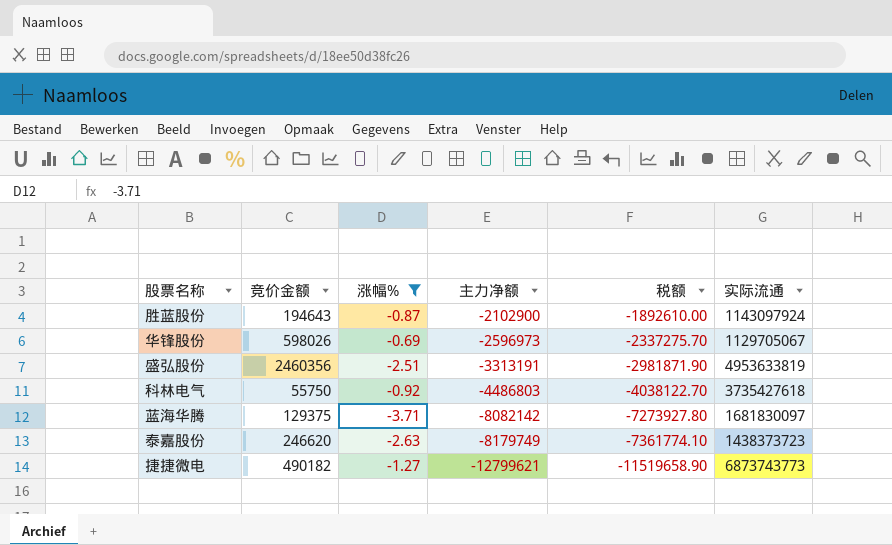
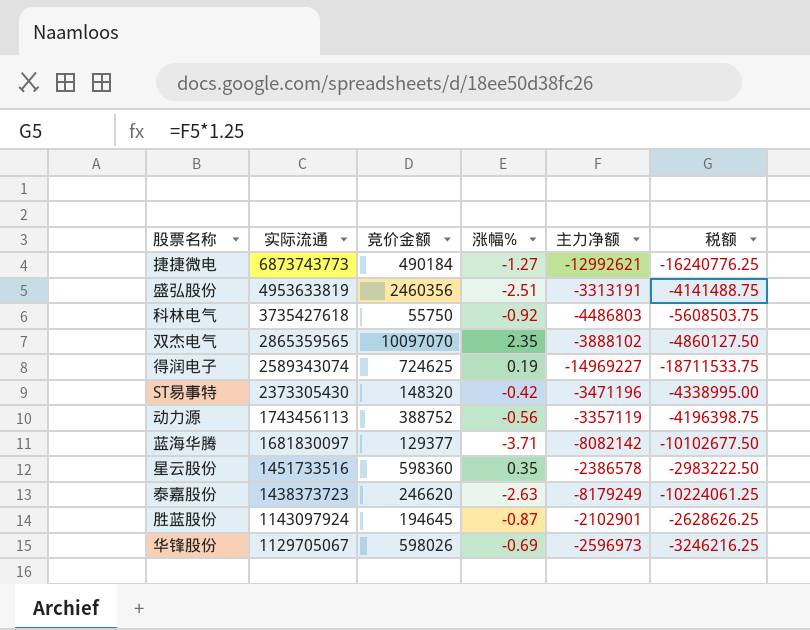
filter: 涨幅% <= -0.69 -> none
row order: 主力净额 descending -> 实际流通 descending
column 实际流通 | position: 6 -> 2
column 税额 | formula: [主力净额] * 0.9 -> [主力净额] * 1.25
捷捷微电 | 竞价金额: 490182 -> 490184
捷捷微电 | 主力净额: -12799621 -> -12992621
蓝海华腾 | 竞价金额: 129375 -> 129377
泰嘉股份 | 主力净额: -8179749 -> -8179249
胜蓝股份 | 竞价金额: 194643 -> 194645
胜蓝股份 | 主力净额: -2102900 -> -2102901

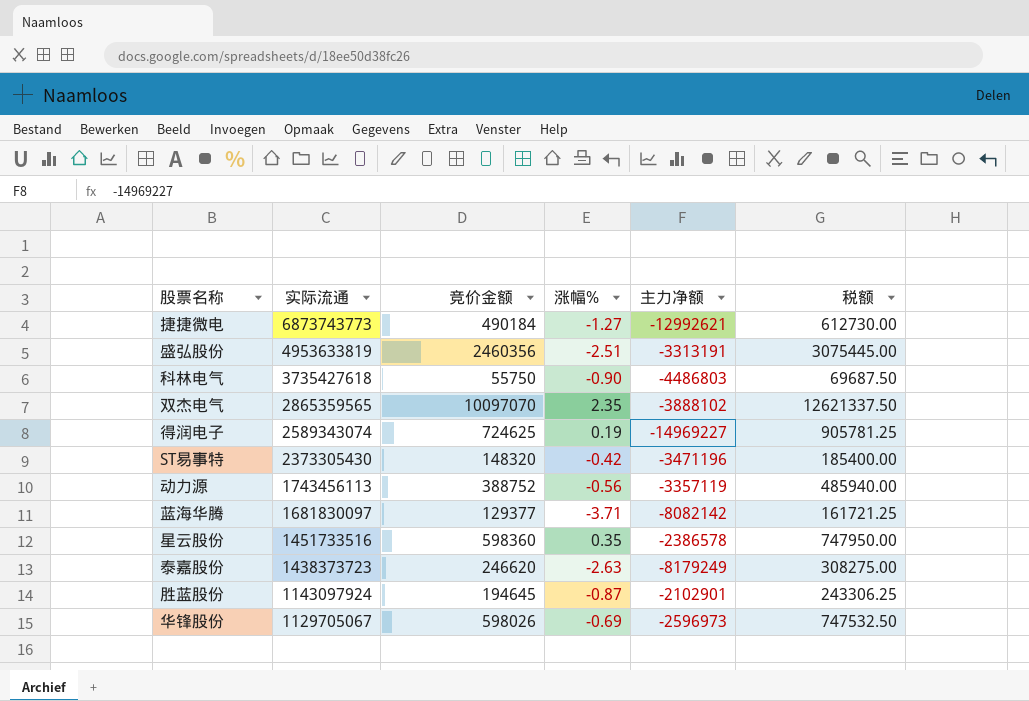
column 税额 | formula: [主力净额] * 1.25 -> [竞价金额] * 1.25
科林电气 | 涨幅%: -0.92 -> -0.90

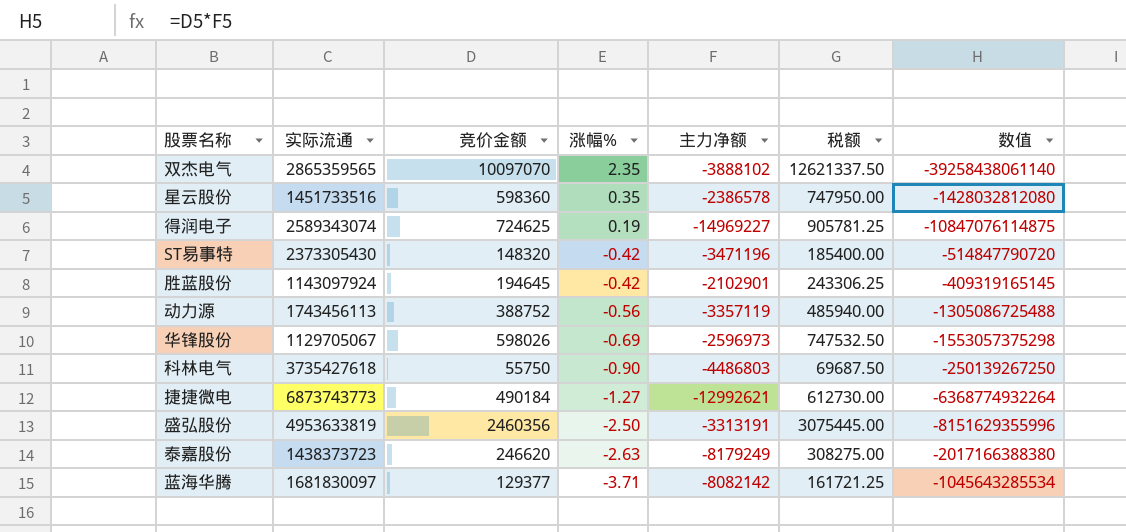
row order: 实际流通 descending -> 涨幅% descending
column 数值 | formula: none -> [竞价金额] * [主力净额]
胜蓝股份 | 涨幅%: -0.87 -> -0.42
盛弘股份 | 涨幅%: -2.51 -> -2.50

